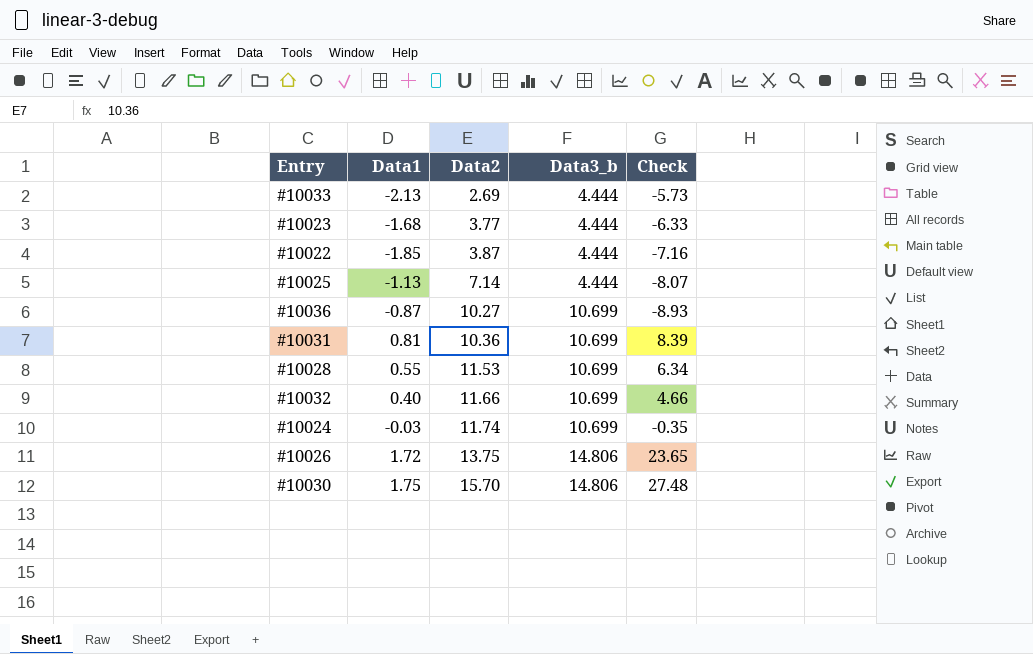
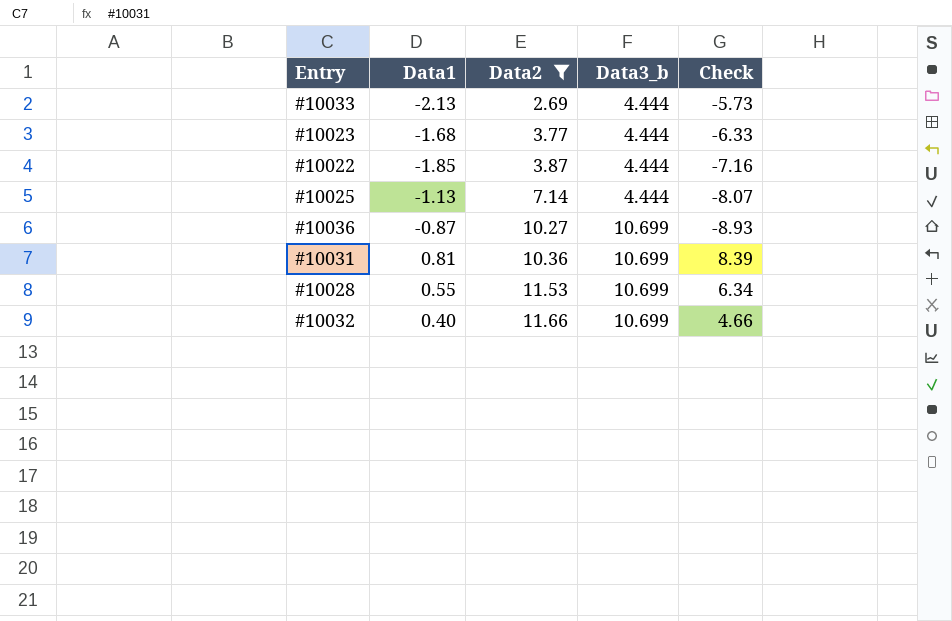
filter: none -> Data2 <= 11.66

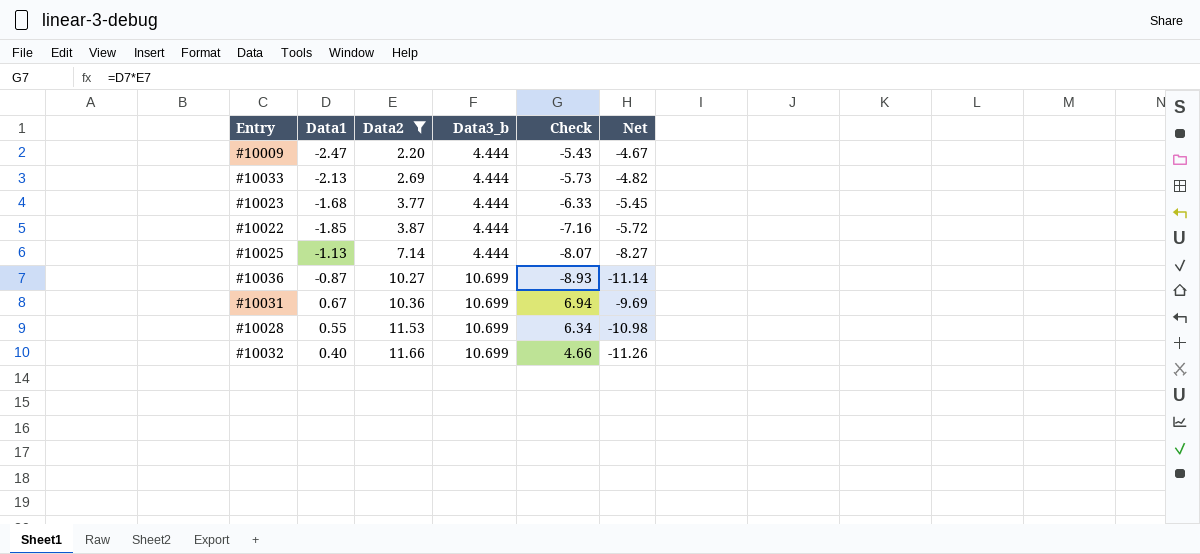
column Net | formula: none -> [Data1] - [Data2]
row #10009: none -> -2.47 | 2.20 | 4.444 | -5.43 | -4.67
#10031 | Data1: 0.81 -> 0.67
#10031 | Check: 8.39 -> 6.94

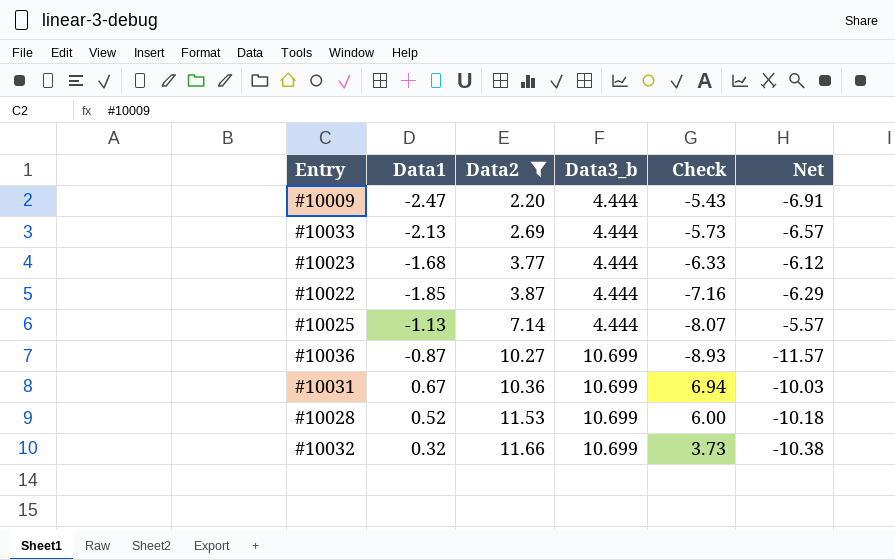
column Net | formula: [Data1] - [Data2] -> [Data1] - [Data3_b]
#10028 | Data1: 0.55 -> 0.52
#10028 | Check: 6.34 -> 6.00
#10032 | Data1: 0.40 -> 0.32
#10032 | Check: 4.66 -> 3.73

